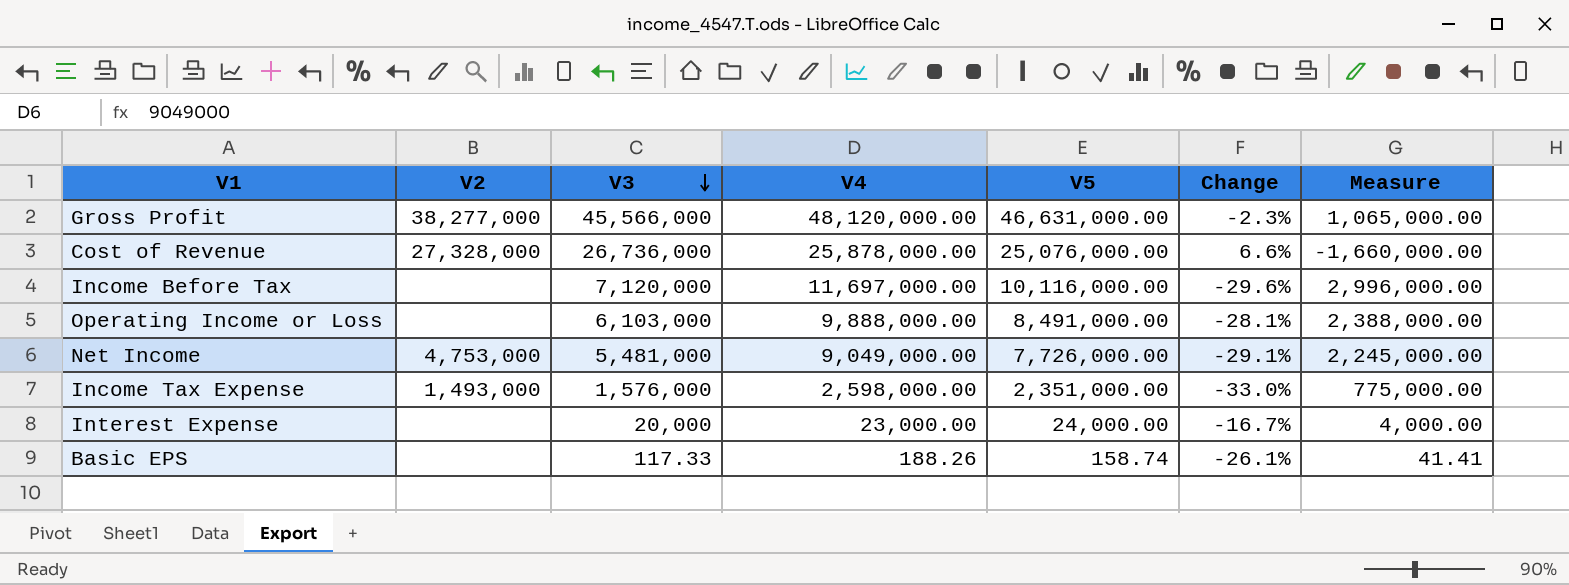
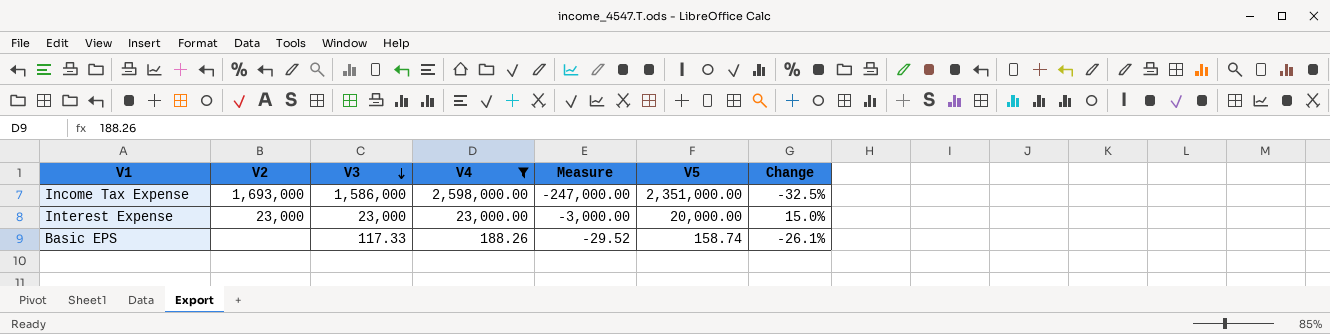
filter: none -> V4 <= 2,598,000.00
column Measure | formula: [V5] - [V3] -> [V5] - [V4]
column Measure | position: 7 -> 5
Income Tax Expense | V2: 1,493,000 -> 1,693,000
Income Tax Expense | V3: 1,576,000 -> 1,586,000
Income Tax Expense | Change: -33.0% -> -32.5%
Interest Expense | V2: none -> 23,000
Interest Expense | V3: 20,000 -> 23,000
Interest Expense | V5: 24,000.00 -> 20,000.00
Interest Expense | Change: -16.7% -> 15.0%

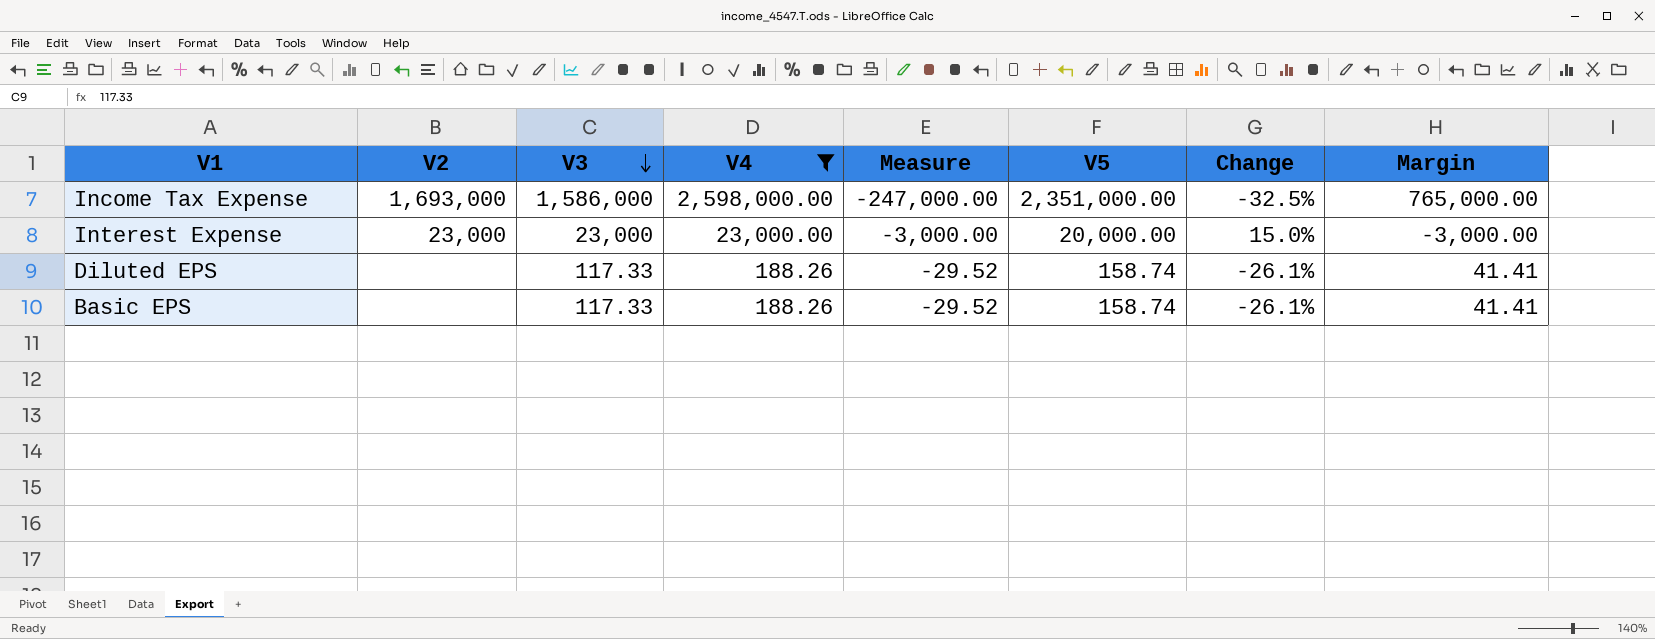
column Margin | formula: none -> [V5] - [V3]
row Diluted EPS: none -> none | 117.33 | 188.26 | -29.52 | 158.74 | -26.1% | 41.41

